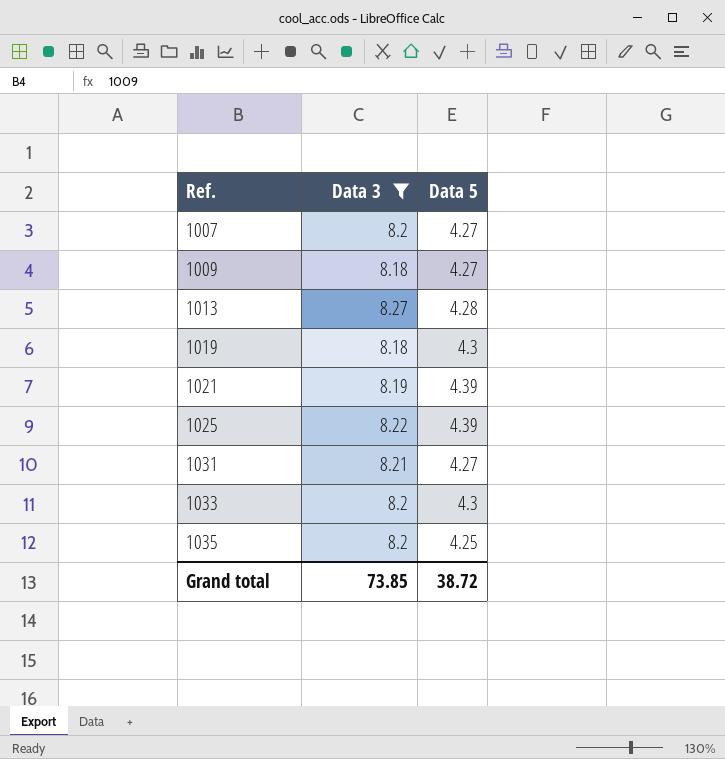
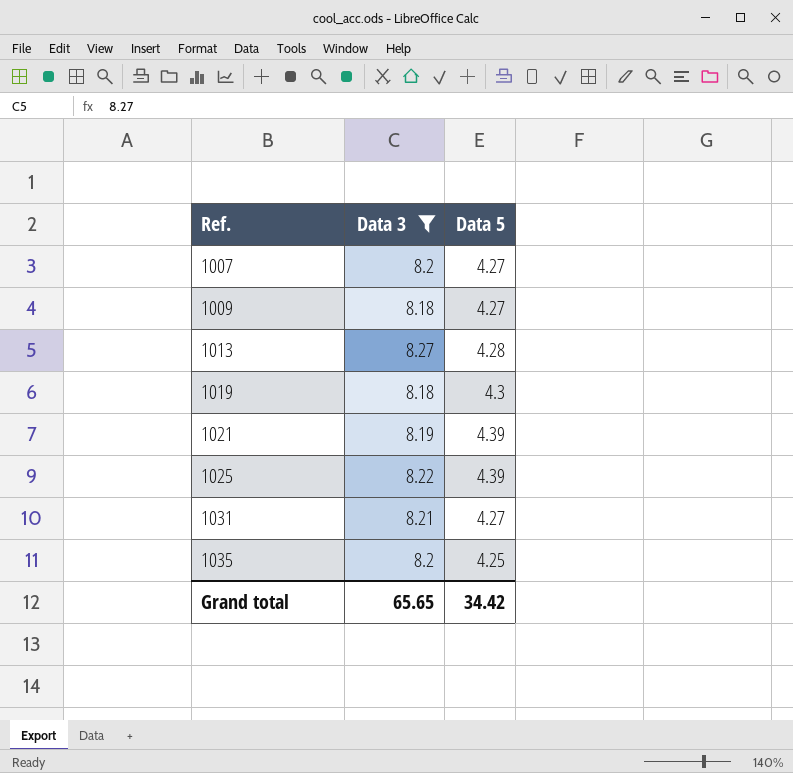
row 1033: 8.2 | 4.3 -> none
Grand total | Data 3: 73.85 -> 65.65
Grand total | Data 5: 38.72 -> 34.42

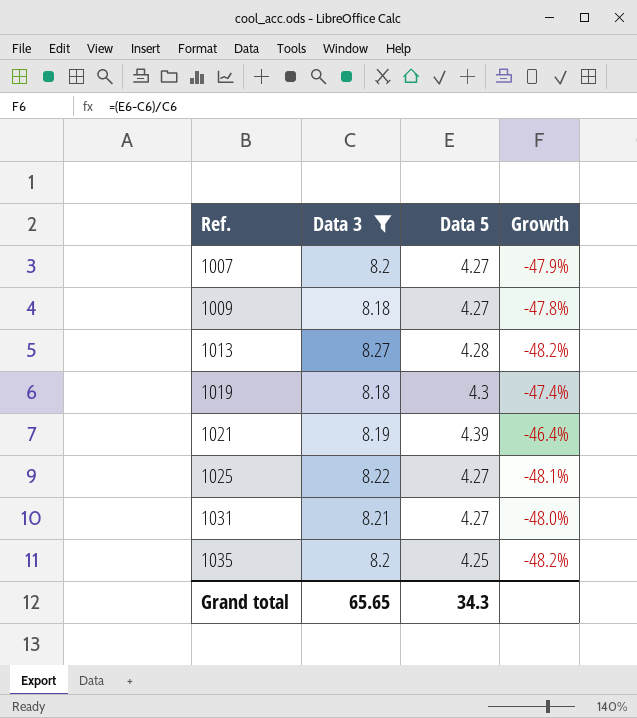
column Growth | formula: none -> ([Data 5] - [Data 3]) / [Data 3]
1025 | Data 5: 4.39 -> 4.27
Grand total | Data 5: 34.42 -> 34.3

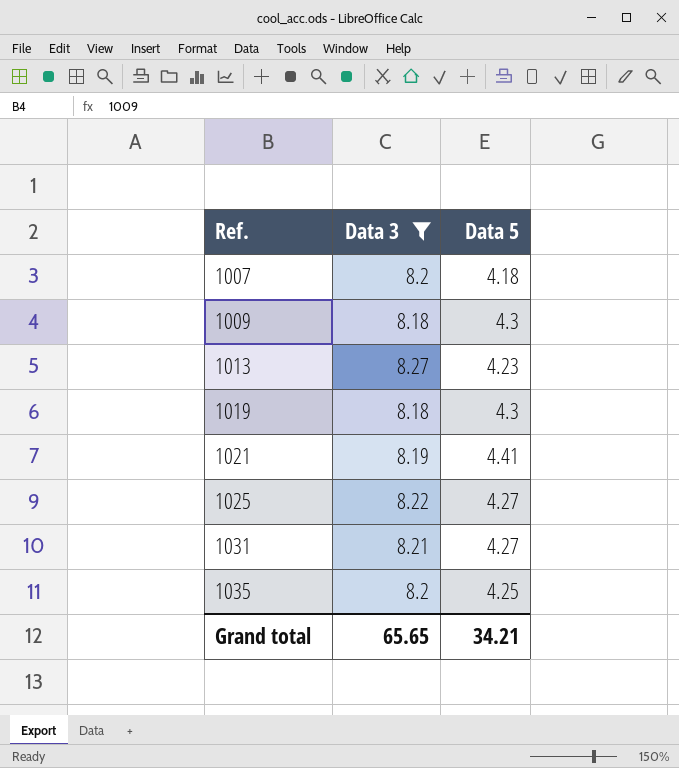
column Growth | formula: ([Data 5] - [Data 3]) / [Data 3] -> none
1007 | Data 5: 4.27 -> 4.18
1009 | Data 5: 4.27 -> 4.3
1013 | Data 5: 4.28 -> 4.23
1021 | Data 5: 4.39 -> 4.41
Grand total | Data 5: 34.3 -> 34.21

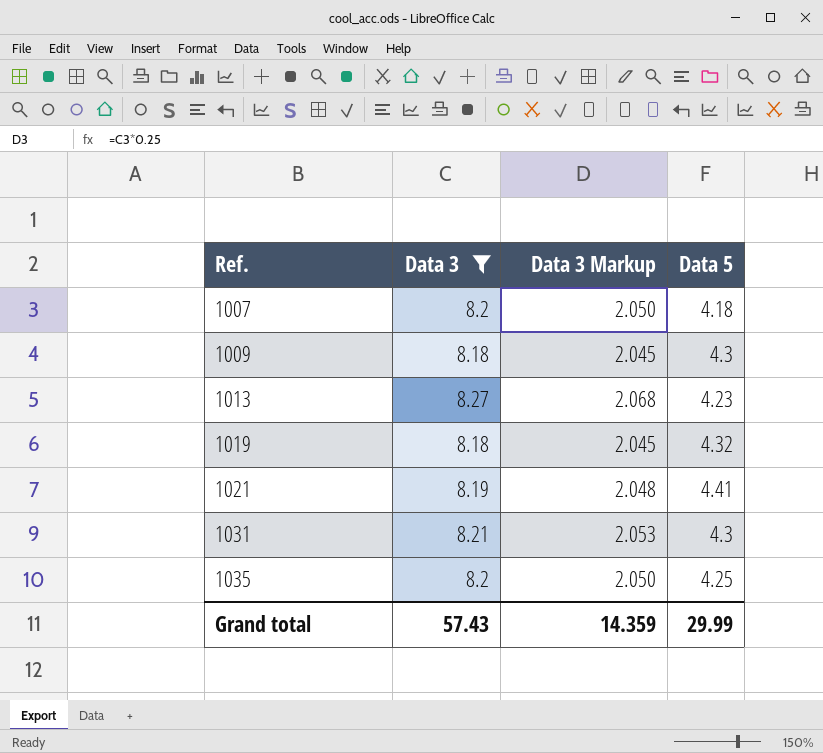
column Data 3 Markup | formula: none -> [Data 3] * 0.25
row 1025: 8.22 | 4.27 -> none
1019 | Data 5: 4.3 -> 4.32
1031 | Data 5: 4.27 -> 4.3
Grand total | Data 3: 65.65 -> 57.43
Grand total | Data 5: 34.21 -> 29.99

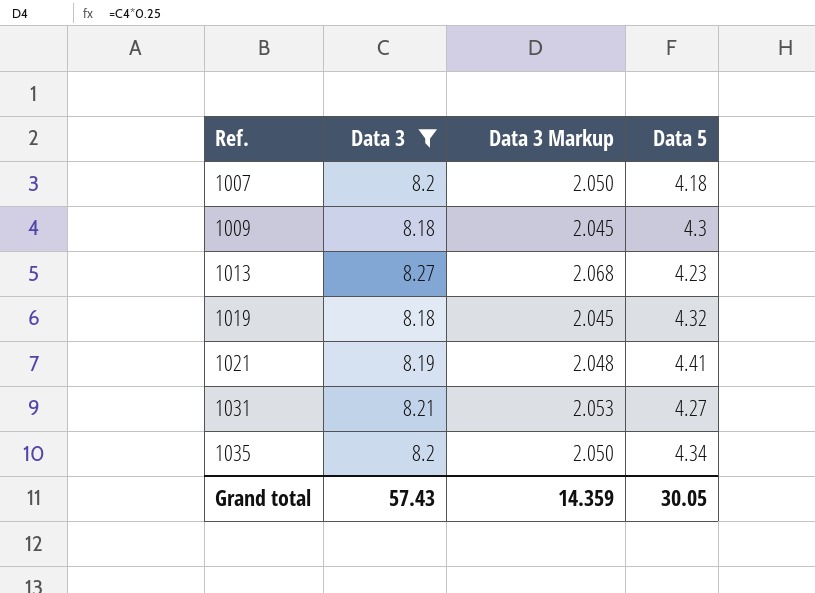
1031 | Data 5: 4.3 -> 4.27
1035 | Data 5: 4.25 -> 4.34
Grand total | Data 5: 29.99 -> 30.05

